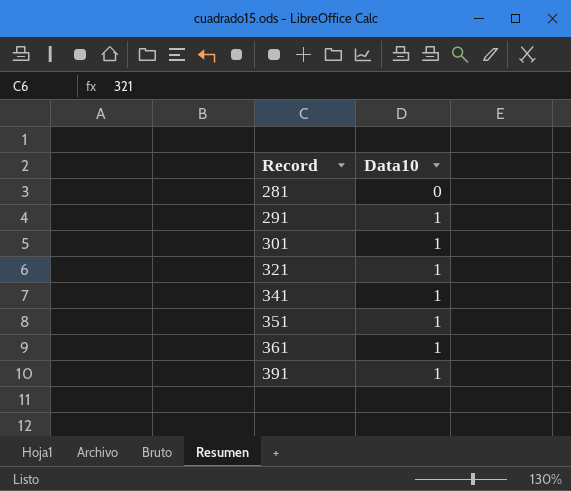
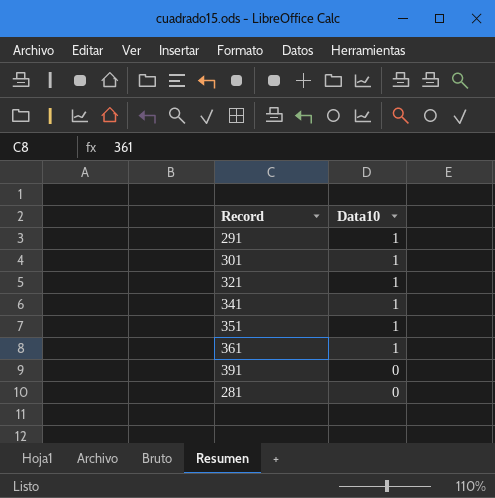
row order: Record ascending -> Data10 descending
391 | Data10: 1 -> 0

